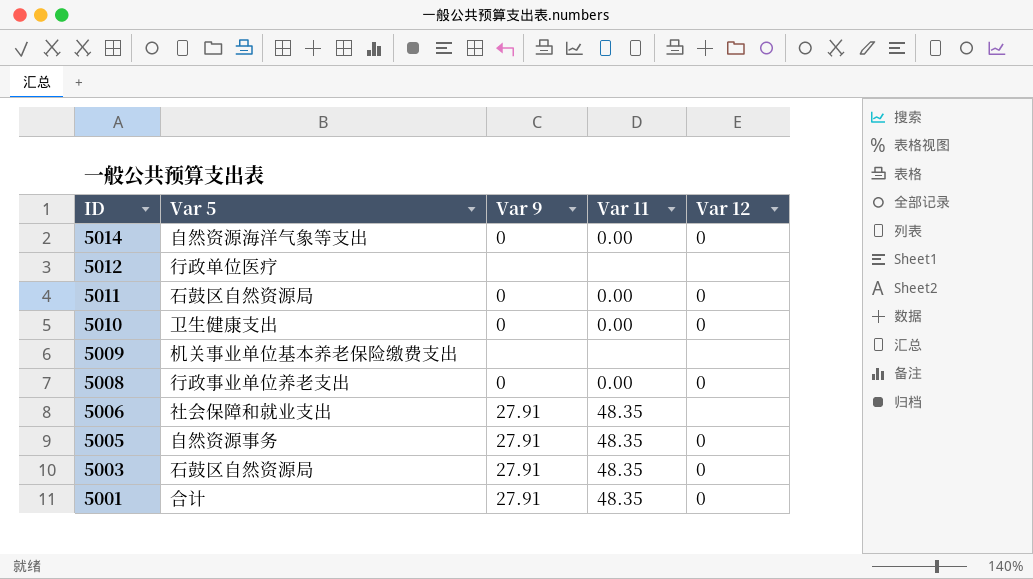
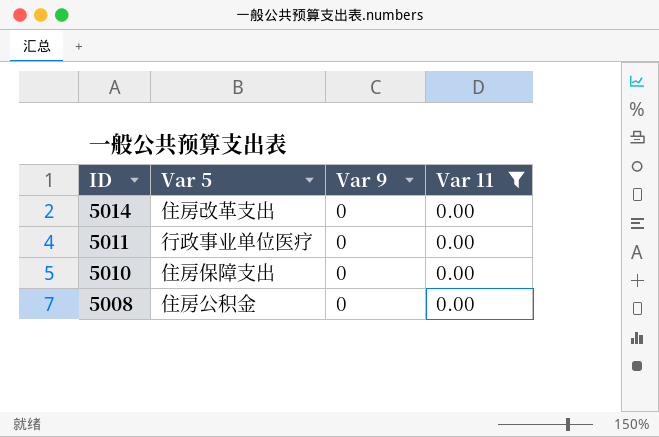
filter: none -> Var 11 = 0.00
column Var 12 | position: 5 -> none
5014 | Var 5: 自然资源海洋气象等支出 -> 住房改革支出
5011 | Var 5: 石鼓区自然资源局 -> 行政事业单位医疗
5010 | Var 5: 卫生健康支出 -> 住房保障支出
5008 | Var 5: 行政事业单位养老支出 -> 住房公积金

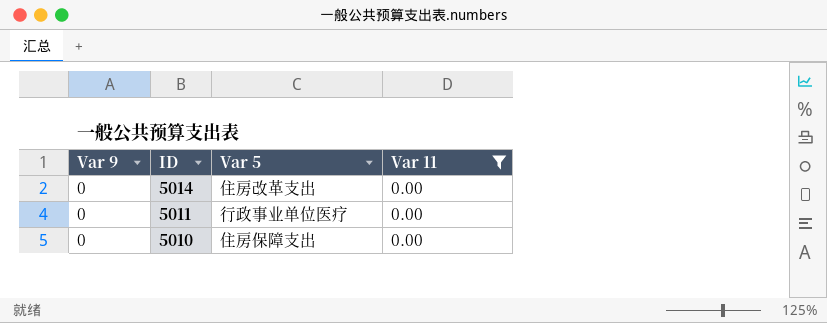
column Var 9 | position: 3 -> 1
row 5008: 住房公积金 | 0 | 0.00 -> none

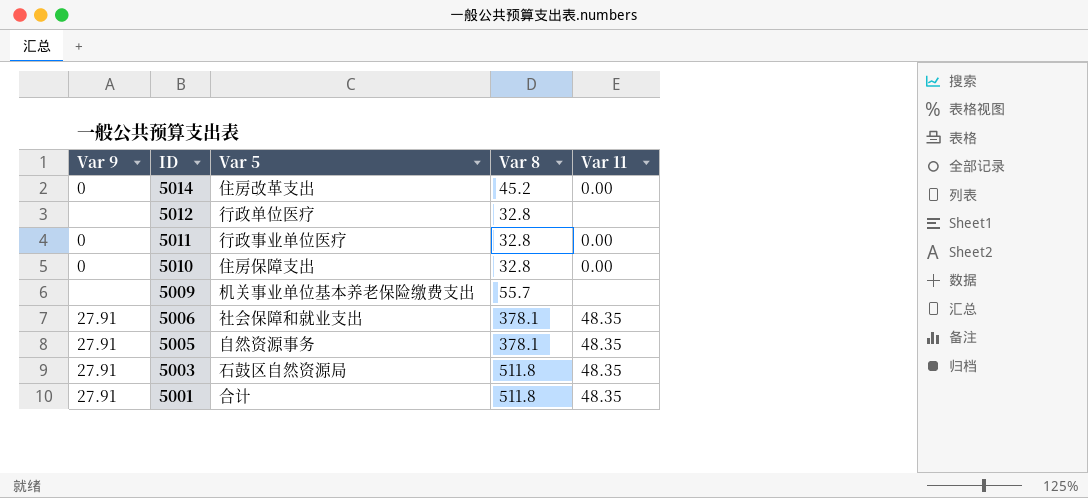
filter: Var 11 = 0.00 -> none
column Var 8 | position: none -> 4

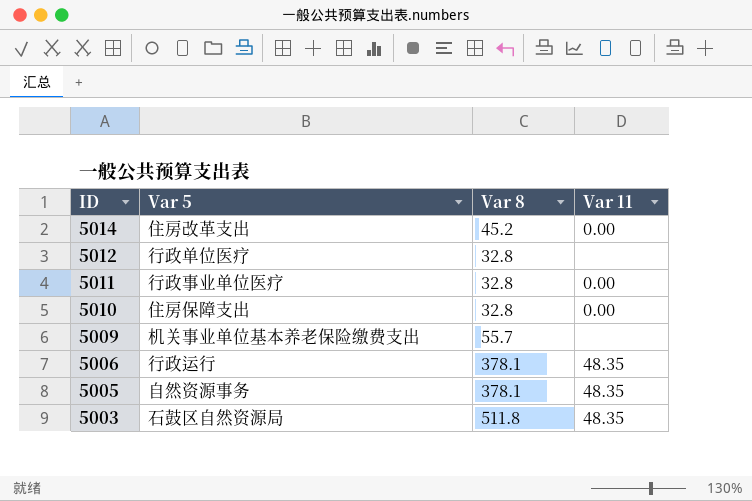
column Var 9 | position: 1 -> none
row 5001: 27.91 | 合计 | 511.8 | 48.35 -> none
5006 | Var 5: 社会保障和就业支出 -> 行政运行

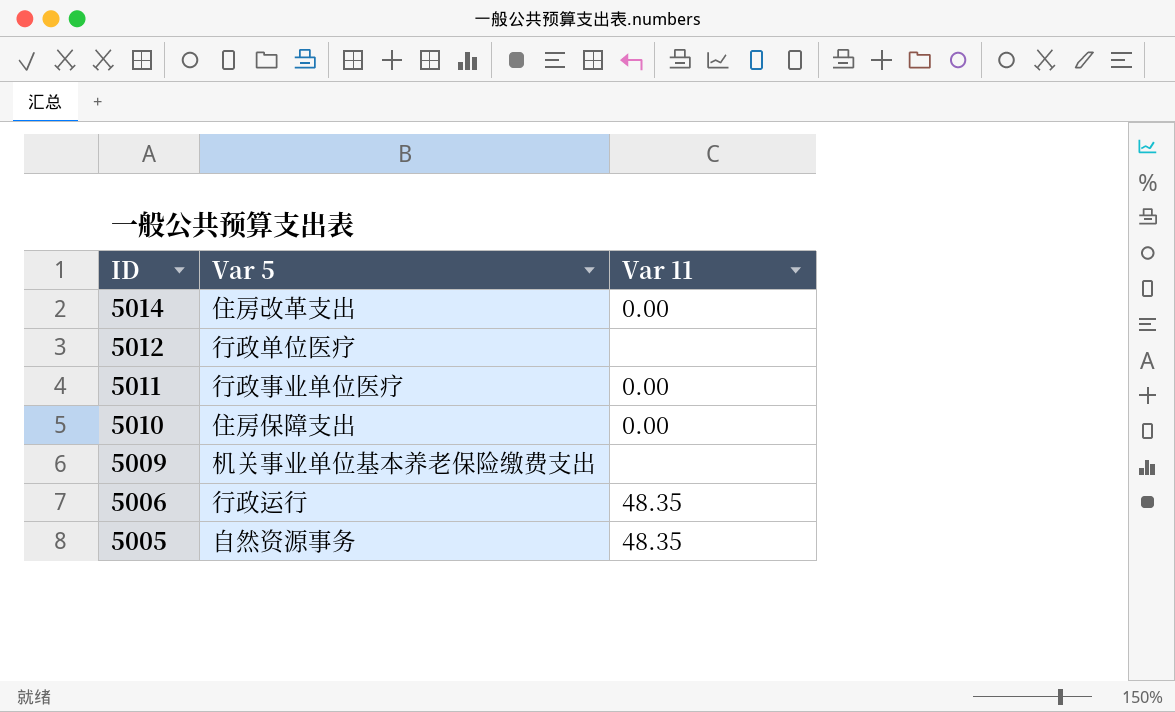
column Var 8 | position: 3 -> none
row 5003: 石鼓区自然资源局 | 511.8 | 48.35 -> none

